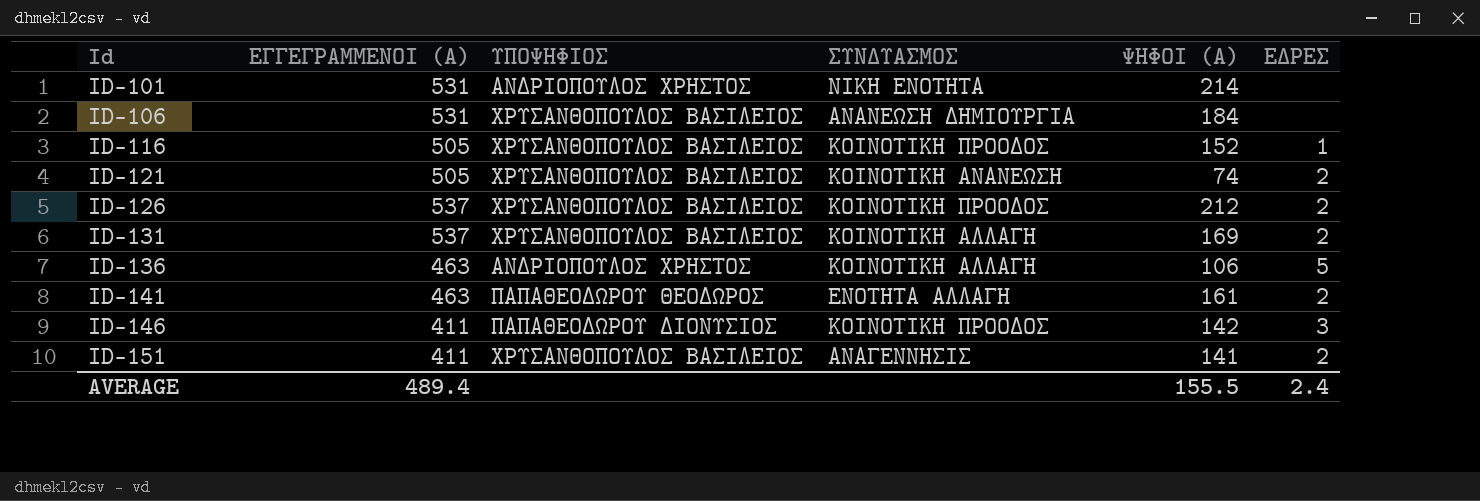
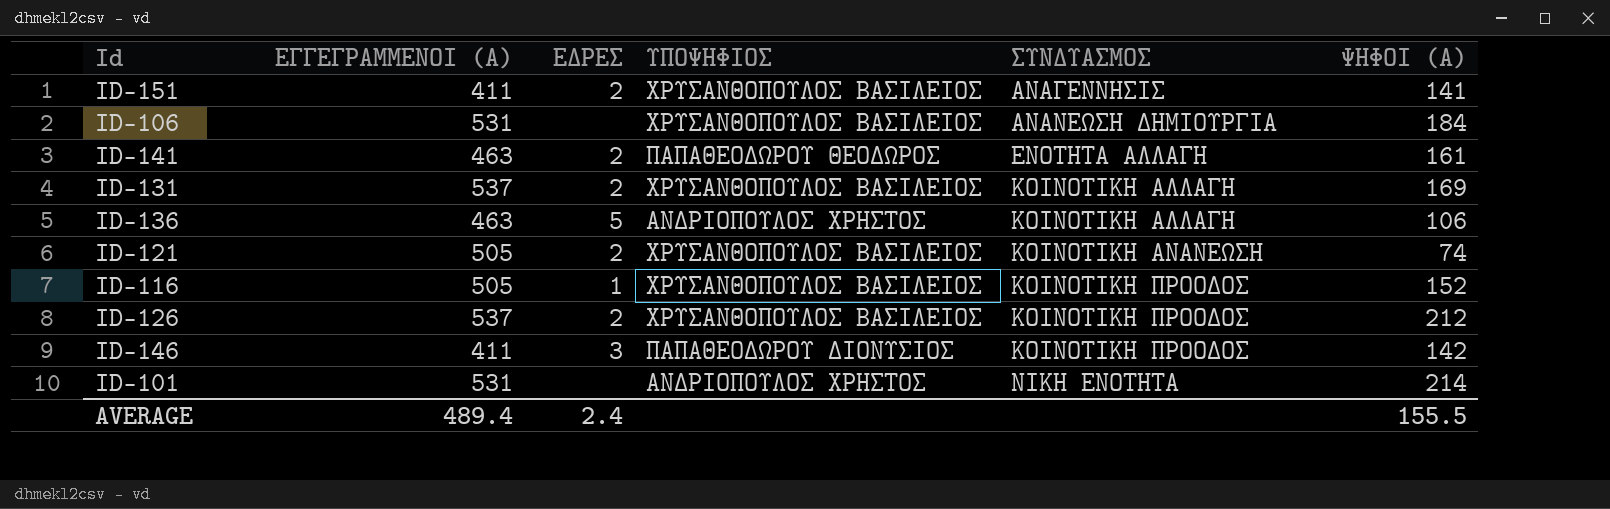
row order: Id ascending -> ΣΥΝΔΥΑΣΜΟΣ ascending
column ΕΔΡΕΣ | position: 6 -> 3

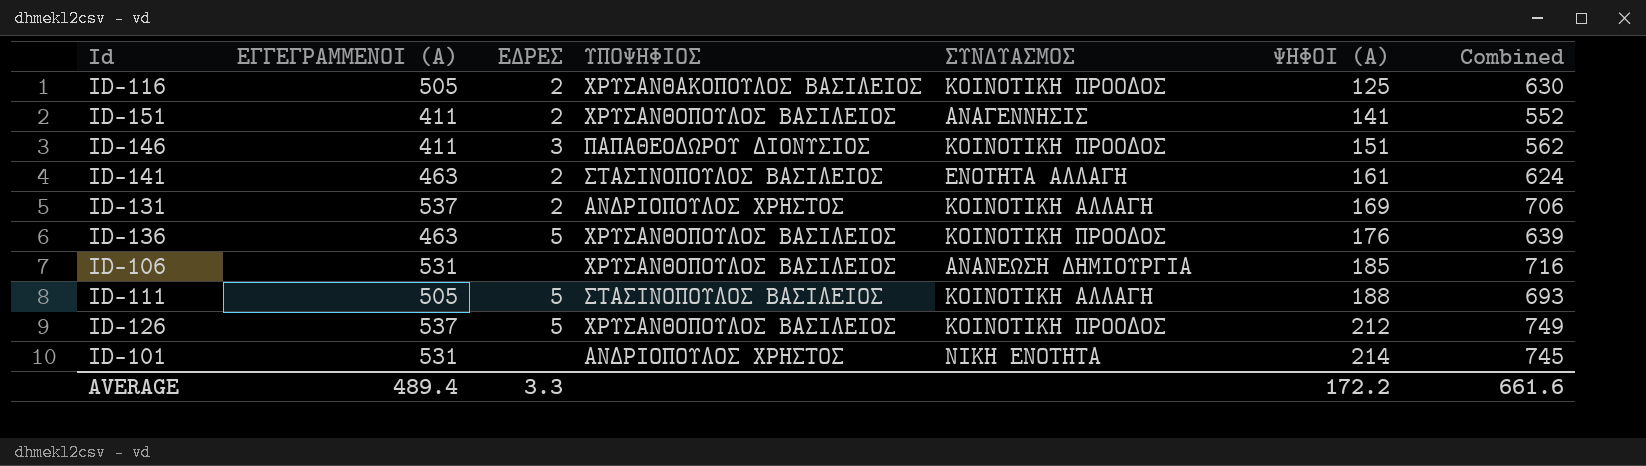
row order: ΣΥΝΔΥΑΣΜΟΣ ascending -> ΨΗΦΟΙ (Α) ascending
column Combined | formula: none -> [ΕΓΓΕΓΡΑΜΜΕΝΟΙ (Α)] + [ΨΗΦΟΙ (Α)]
row ID-121: 505 | 2 | ΧΡΥΣΑΝΘΟΠΟΥΛΟΣ ΒΑΣΙΛΕΙΟΣ | ΚΟΙΝΟΤΙΚΗ ΑΝΑΝΕΩΣΗ | 74 -> none
ID-116 | ΕΔΡΕΣ: 1 -> 2
ID-116 | ΥΠΟΨΗΦΙΟΣ: ΧΡΥΣΑΝΘΟΠΟΥΛΟΣ ΒΑΣΙΛΕΙΟΣ -> ΧΡΥΣΑΝΘΑΚΟΠΟΥΛΟΣ ΒΑΣΙΛΕΙΟΣ
ID-116 | ΨΗΦΟΙ (Α): 152 -> 125
ID-146 | ΨΗΦΟΙ (Α): 142 -> 151
ID-141 | ΥΠΟΨΗΦΙΟΣ: ΠΑΠΑΘΕΟΔΩΡΟΥ ΘΕΟΔΩΡΟΣ -> ΣΤΑΣΙΝΟΠΟΥΛΟΣ ΒΑΣΙΛΕΙΟΣ
ID-131 | ΥΠΟΨΗΦΙΟΣ: ΧΡΥΣΑΝΘΟΠΟΥΛΟΣ ΒΑΣΙΛΕΙΟΣ -> ΑΝΔΡΙΟΠΟΥΛΟΣ ΧΡΗΣΤΟΣ
ID-136 | ΥΠΟΨΗΦΙΟΣ: ΑΝΔΡΙΟΠΟΥΛΟΣ ΧΡΗΣΤΟΣ -> ΧΡΥΣΑΝΘΟΠΟΥΛΟΣ ΒΑΣΙΛΕΙΟΣ
ID-136 | ΣΥΝΔΥΑΣΜΟΣ: ΚΟΙΝΟΤΙΚΗ ΑΛΛΑΓΗ -> ΚΟΙΝΟΤΙΚΗ ΠΡΟΟΔΟΣ
ID-136 | ΨΗΦΟΙ (Α): 106 -> 176
ID-106 | ΨΗΦΟΙ (Α): 184 -> 185
row ID-111: none -> 505 | 5 | ΣΤΑΣΙΝΟΠΟΥΛΟΣ ΒΑΣΙΛΕΙΟΣ | ΚΟΙΝΟΤΙΚΗ ΑΛΛΑΓΗ | 188 | 693
ID-126 | ΕΔΡΕΣ: 2 -> 5
AVERAGE | ΕΔΡΕΣ: 2.4 -> 3.3
AVERAGE | ΨΗΦΟΙ (Α): 155.5 -> 172.2

